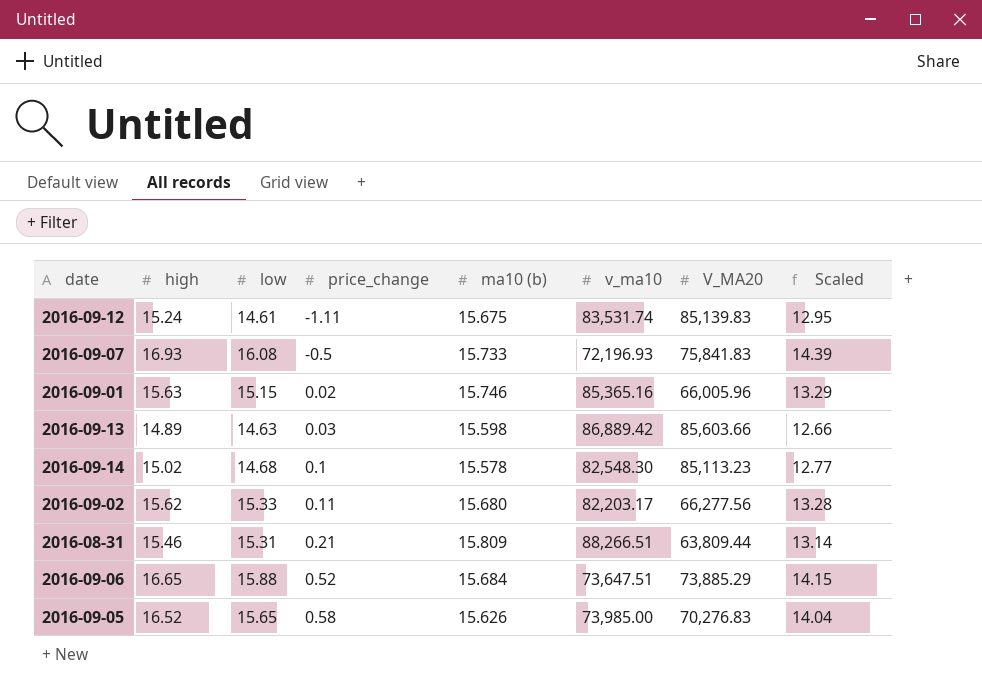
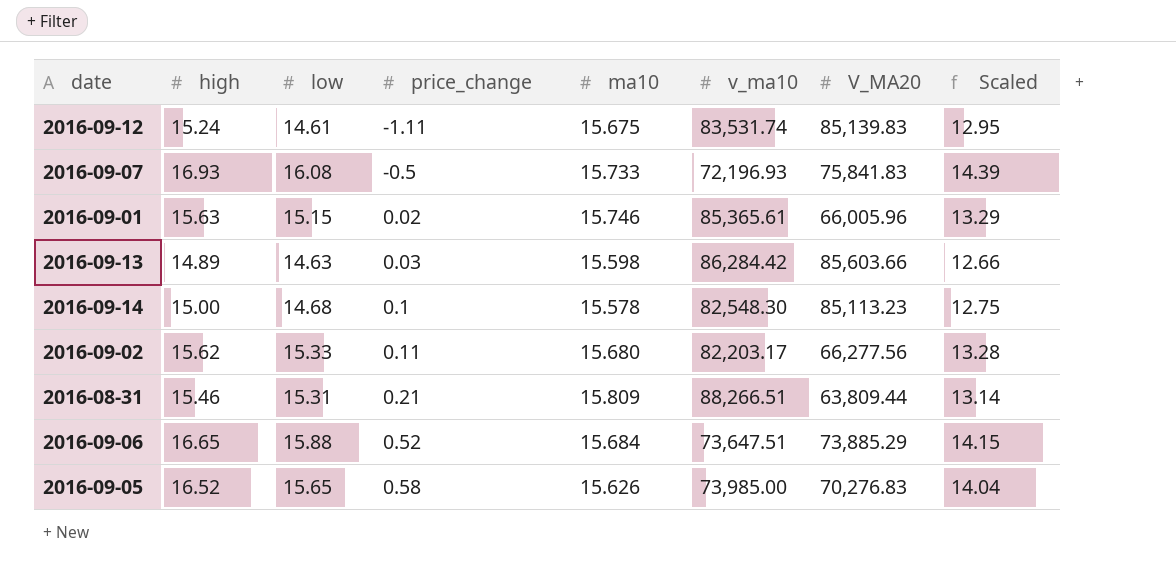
column name: ma10 (b) -> ma10
2016-09-01 | v_ma10: 85,365.16 -> 85,365.61
2016-09-13 | v_ma10: 86,889.42 -> 86,284.42
2016-09-14 | high: 15.02 -> 15.00
2016-09-14 | Scaled: 12.77 -> 12.75

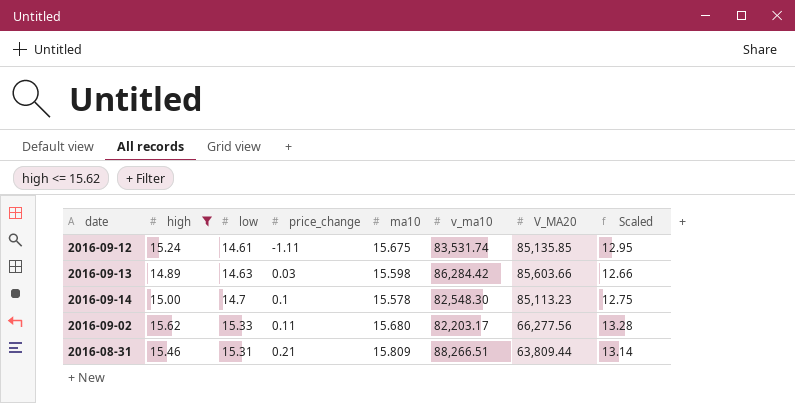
filter: none -> high <= 15.62
2016-09-12 | V_MA20: 85,139.83 -> 85,135.85
2016-09-14 | low: 14.68 -> 14.7

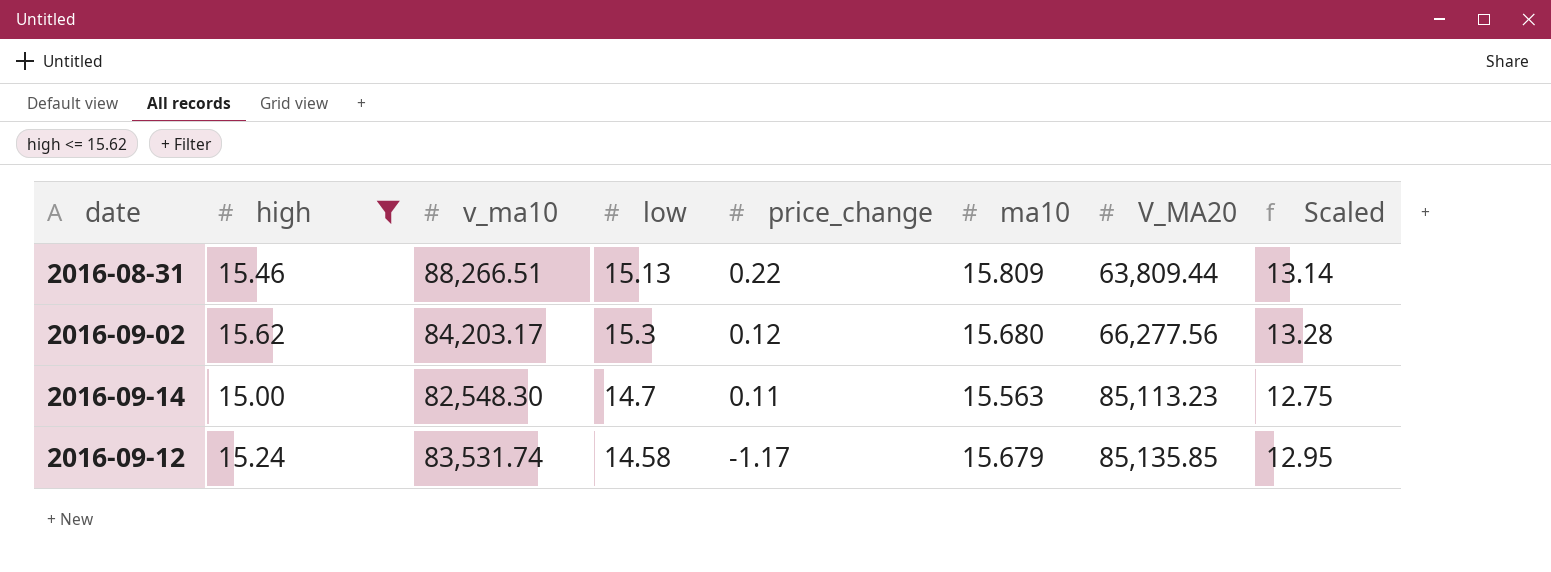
row order: price_change ascending -> price_change descending
column v_ma10 | position: 6 -> 3
row 2016-09-13: 14.89 | 14.63 | 0.03 | 15.598 | 86,284.42 | 85,603.66 | 12.66 -> none
2016-08-31 | low: 15.31 -> 15.13
2016-08-31 | price_change: 0.21 -> 0.22
2016-09-02 | v_ma10: 82,203.17 -> 84,203.17
2016-09-02 | low: 15.33 -> 15.3
2016-09-02 | price_change: 0.11 -> 0.12
2016-09-14 | price_change: 0.1 -> 0.11
2016-09-14 | ma10: 15.578 -> 15.563
2016-09-12 | low: 14.61 -> 14.58
2016-09-12 | price_change: -1.11 -> -1.17
2016-09-12 | ma10: 15.675 -> 15.679

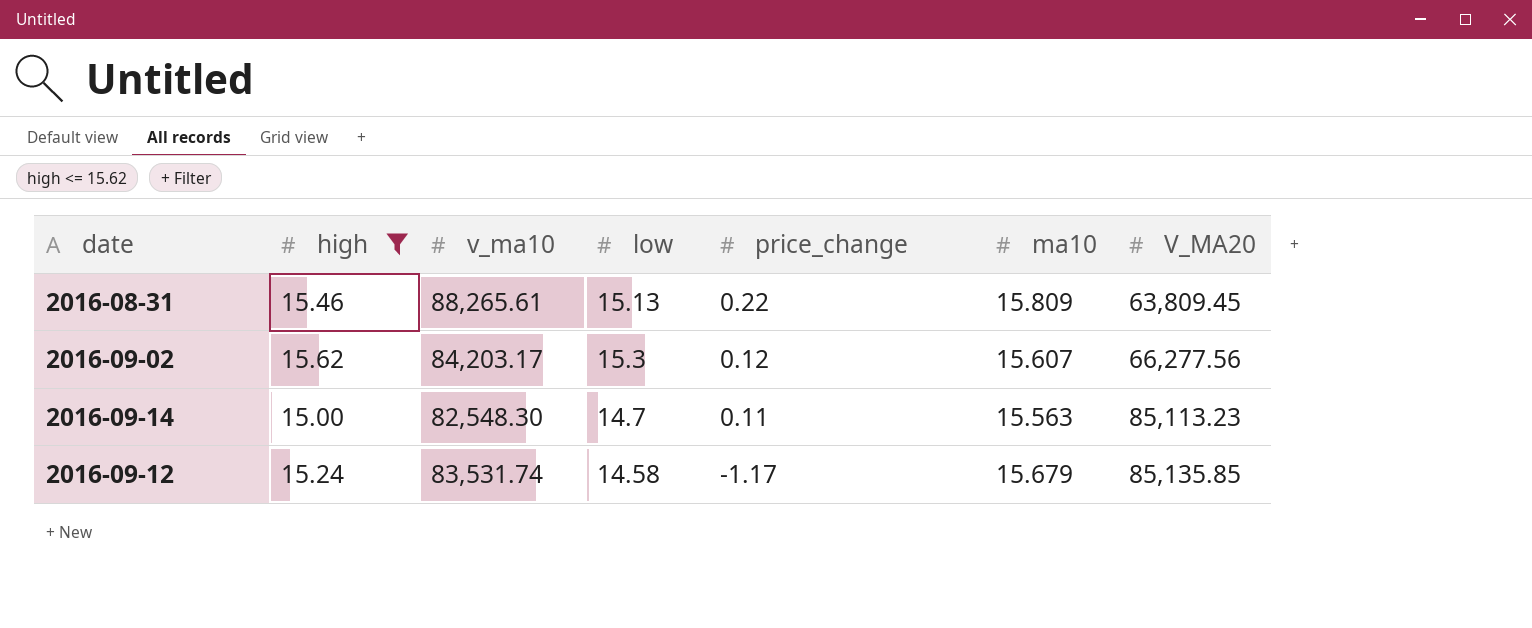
column Scaled | formula: [high] * 0.85 -> none
2016-08-31 | v_ma10: 88,266.51 -> 88,265.61
2016-08-31 | V_MA20: 63,809.44 -> 63,809.45
2016-09-02 | ma10: 15.680 -> 15.607

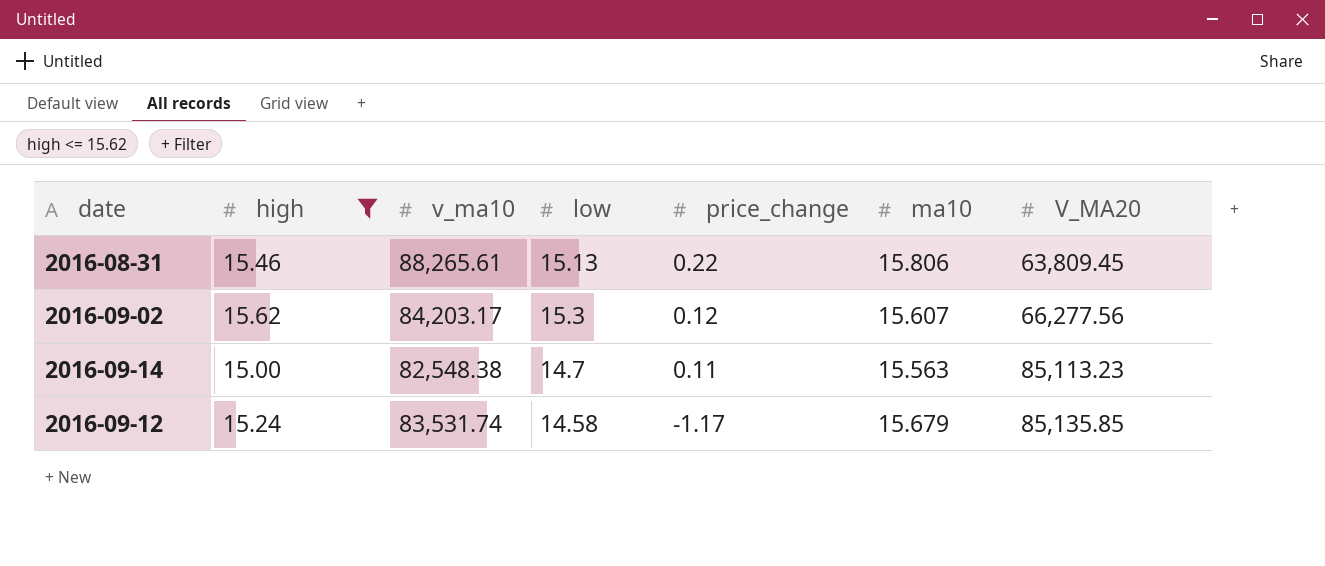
2016-08-31 | ma10: 15.809 -> 15.806
2016-09-14 | v_ma10: 82,548.30 -> 82,548.38

